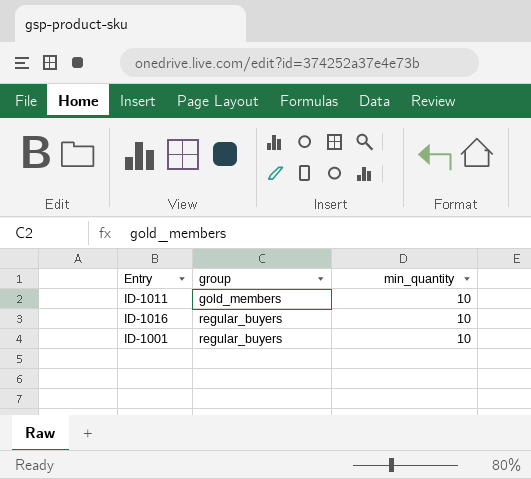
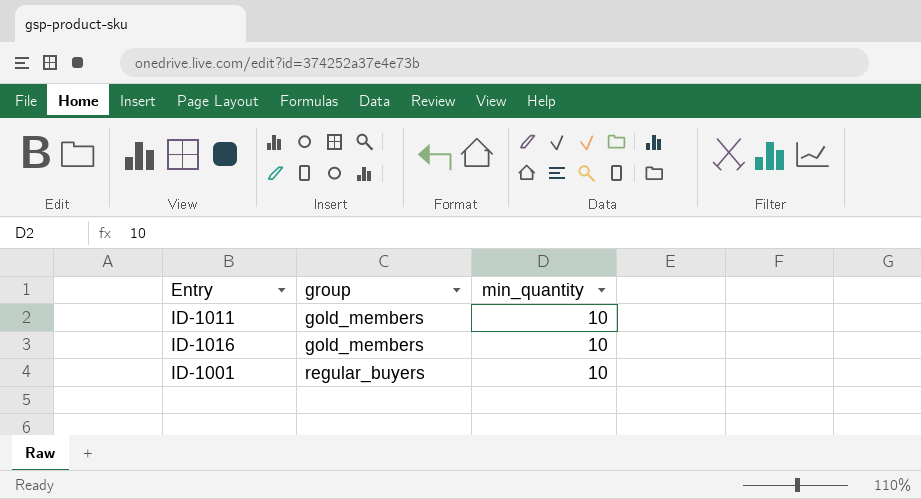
ID-1016 | group: regular_buyers -> gold_members

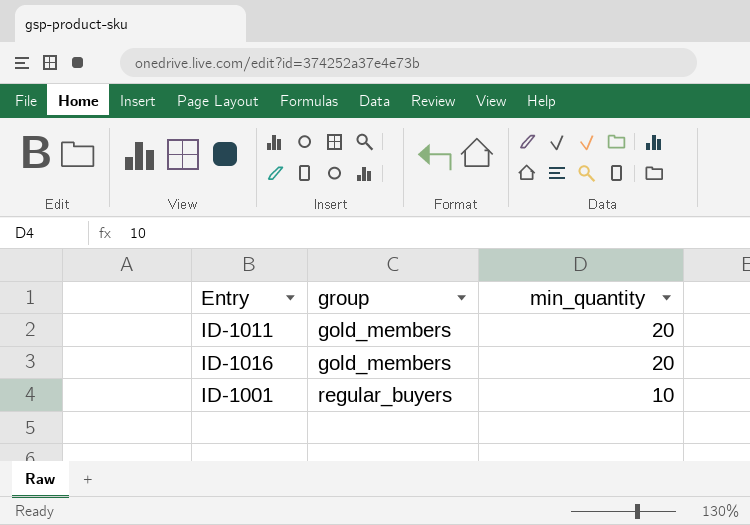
ID-1011 | min_quantity: 10 -> 20
ID-1016 | min_quantity: 10 -> 20

